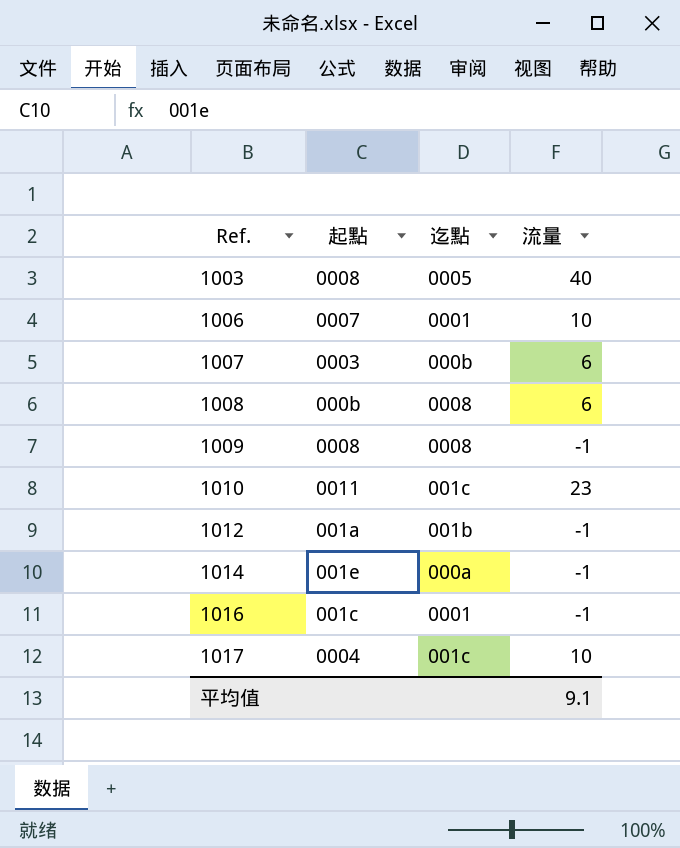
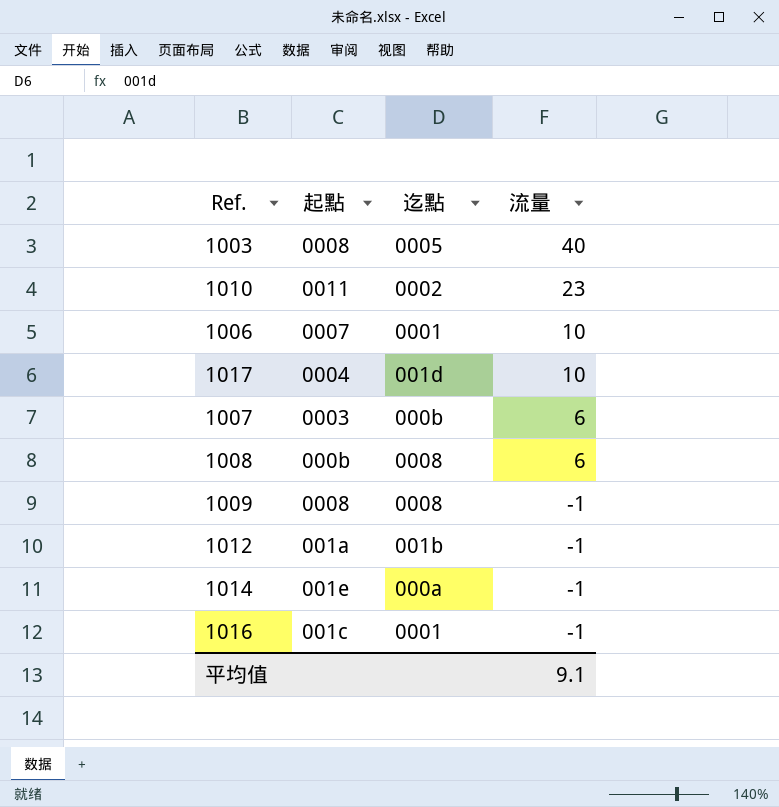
row order: Ref. ascending -> 流量 descending
1010 | 迄點: 001c -> 0002
1017 | 迄點: 001c -> 001d

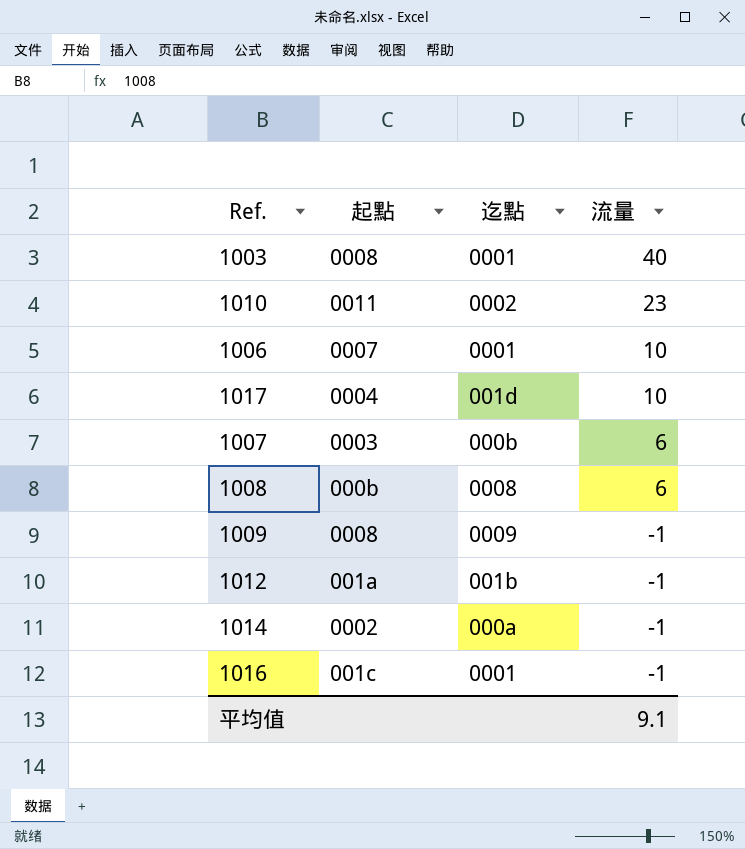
1003 | 迄點: 0005 -> 0001
1009 | 迄點: 0008 -> 0009
1014 | 起點: 001e -> 0002

